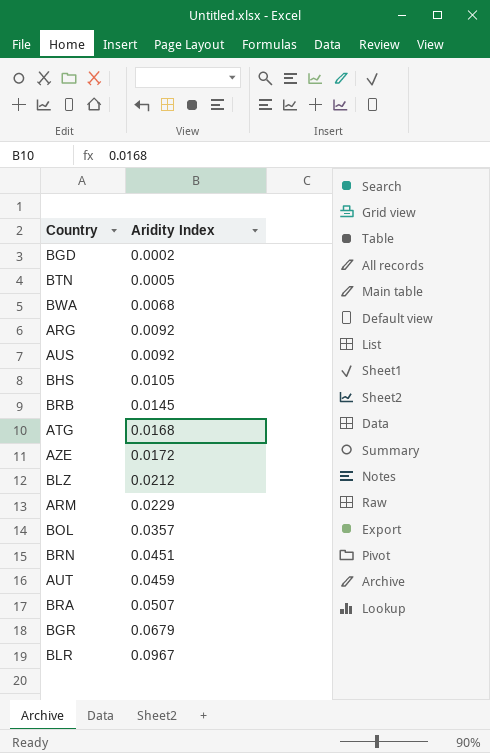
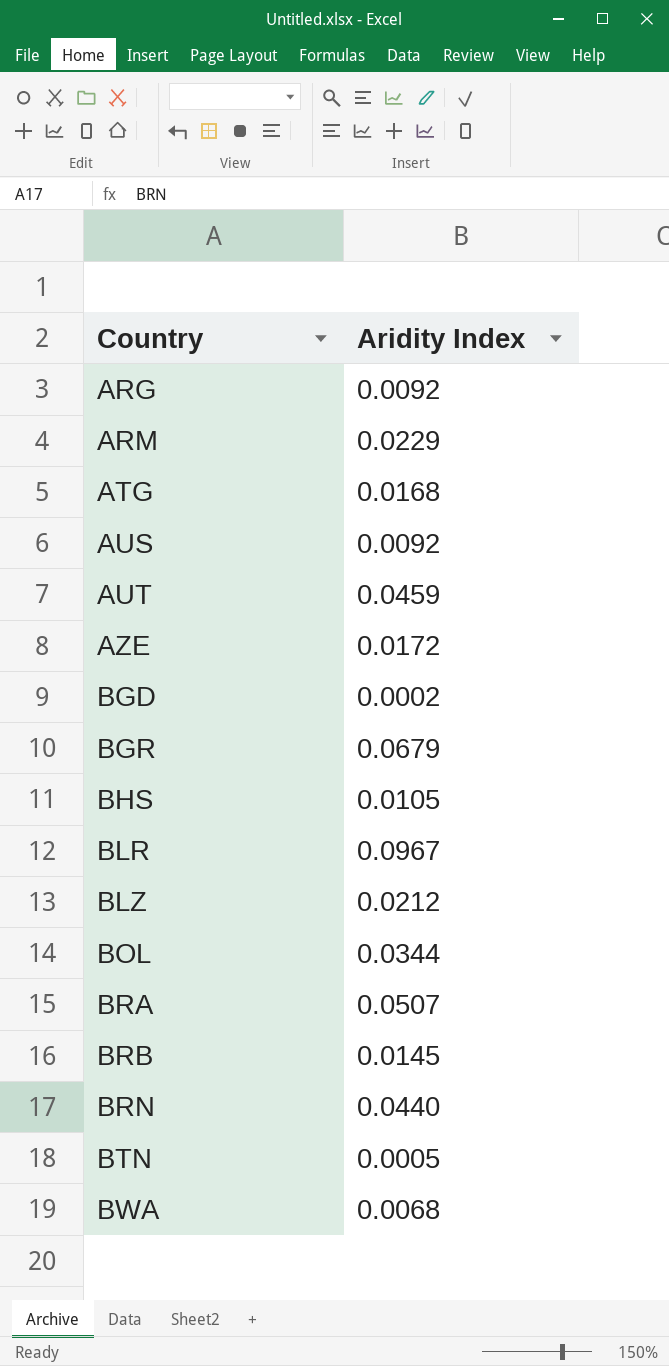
row order: Aridity Index ascending -> Country ascending
BOL | Aridity Index: 0.0357 -> 0.0344
BRN | Aridity Index: 0.0451 -> 0.0440

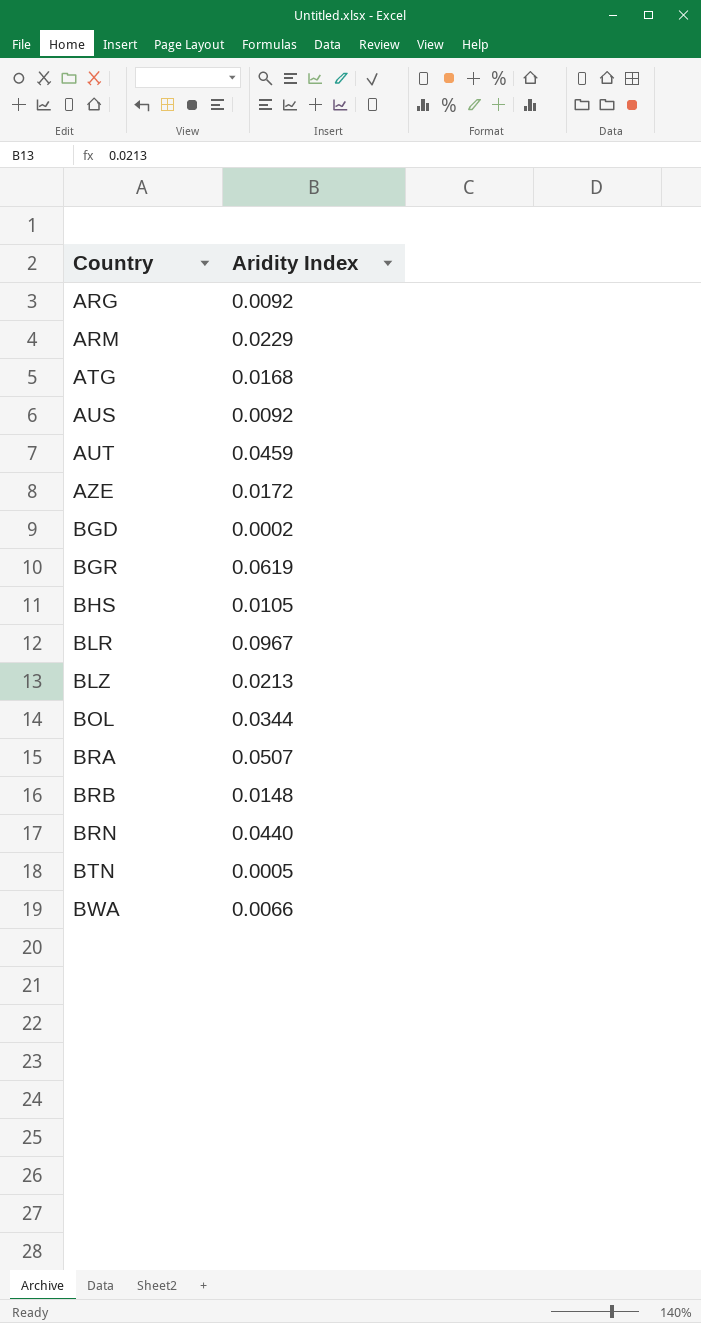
BGR | Aridity Index: 0.0679 -> 0.0619
BLZ | Aridity Index: 0.0212 -> 0.0213
BRB | Aridity Index: 0.0145 -> 0.0148
BWA | Aridity Index: 0.0068 -> 0.0066

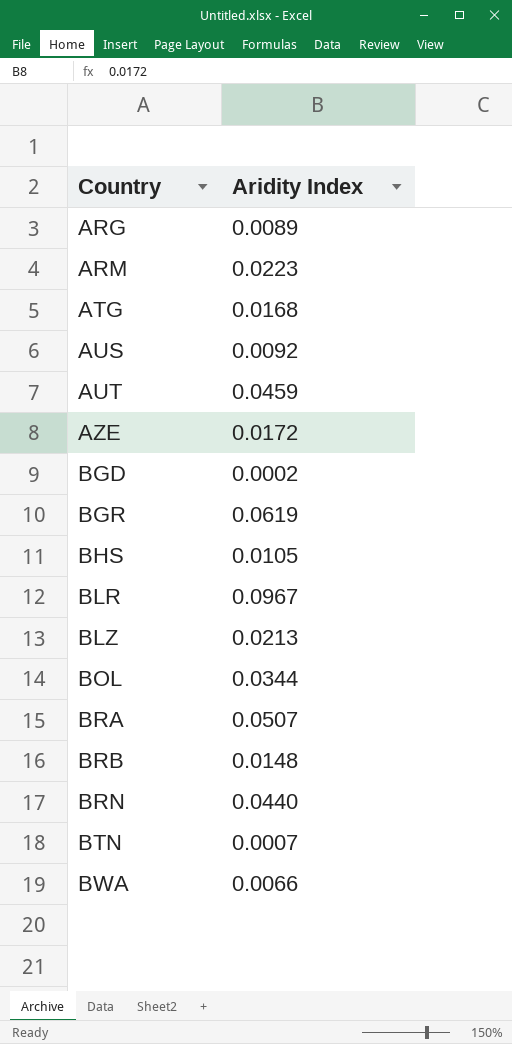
ARG | Aridity Index: 0.0092 -> 0.0089
ARM | Aridity Index: 0.0229 -> 0.0223
BTN | Aridity Index: 0.0005 -> 0.0007

